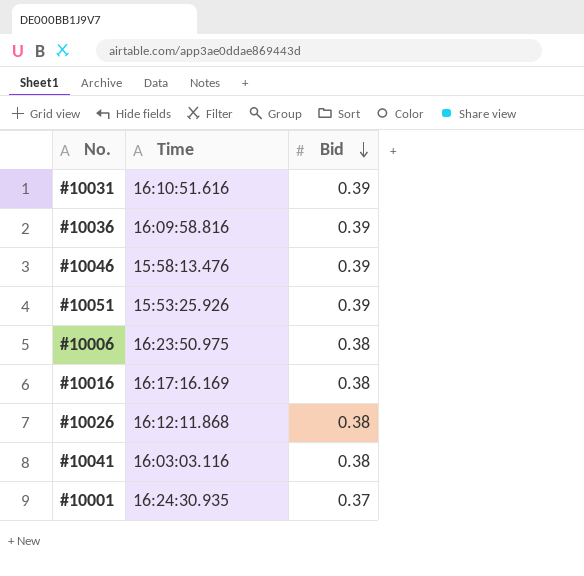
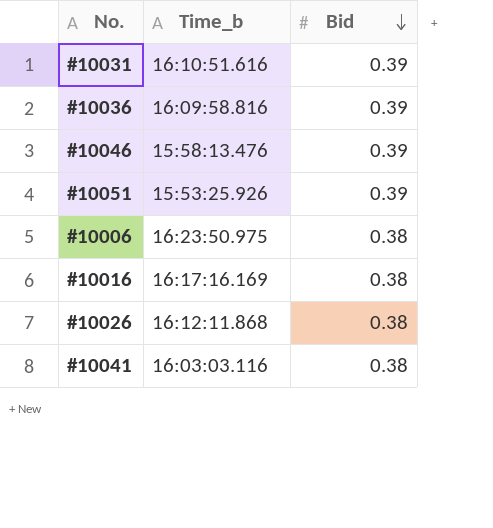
column name: Time -> Time_b
row #10001: 16:24:30.935 | 0.37 -> none

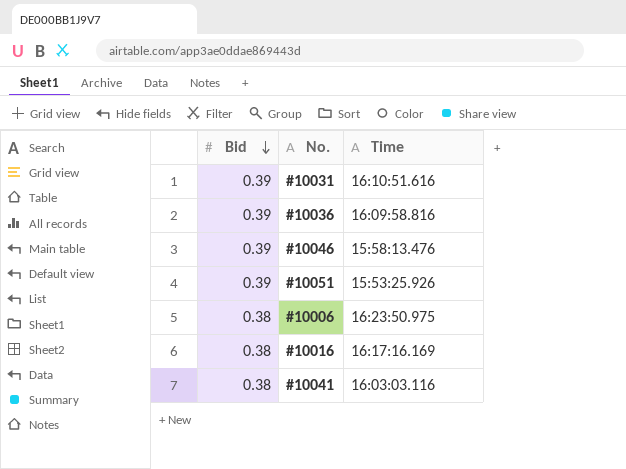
column Bid | position: 3 -> 1
column name: Time_b -> Time
row #10026: 16:12:11.868 | 0.38 -> none

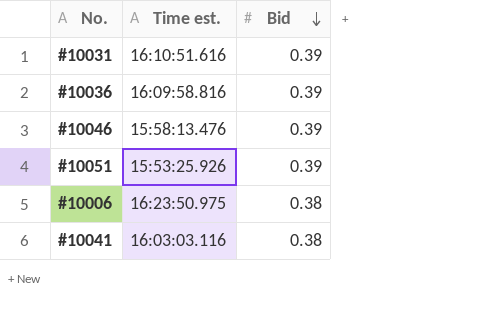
column name: Time -> Time est.
column Bid | position: 1 -> 3
row #10016: 0.38 | 16:17:16.169 -> none

